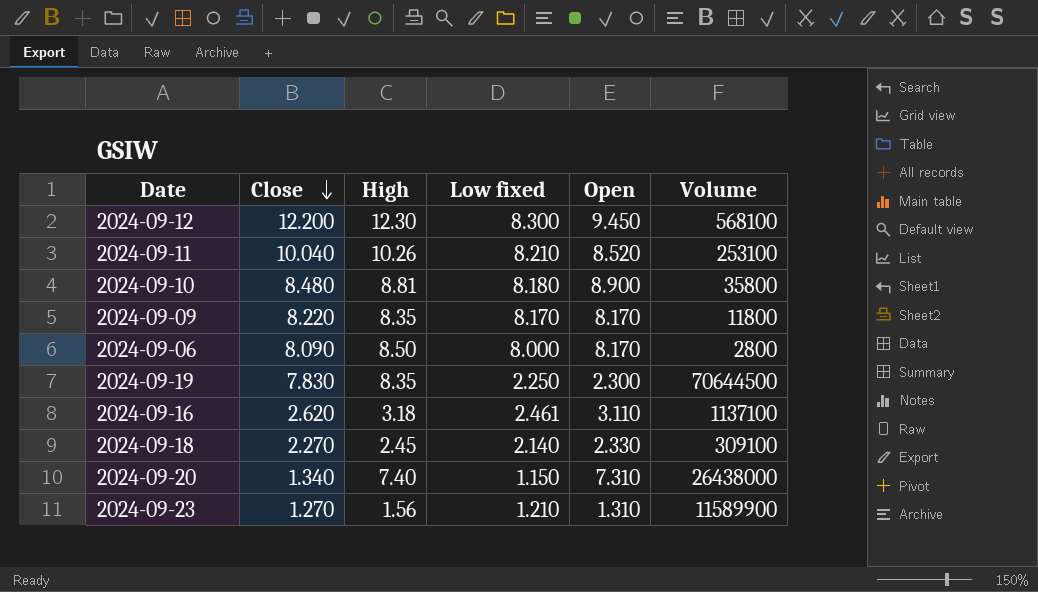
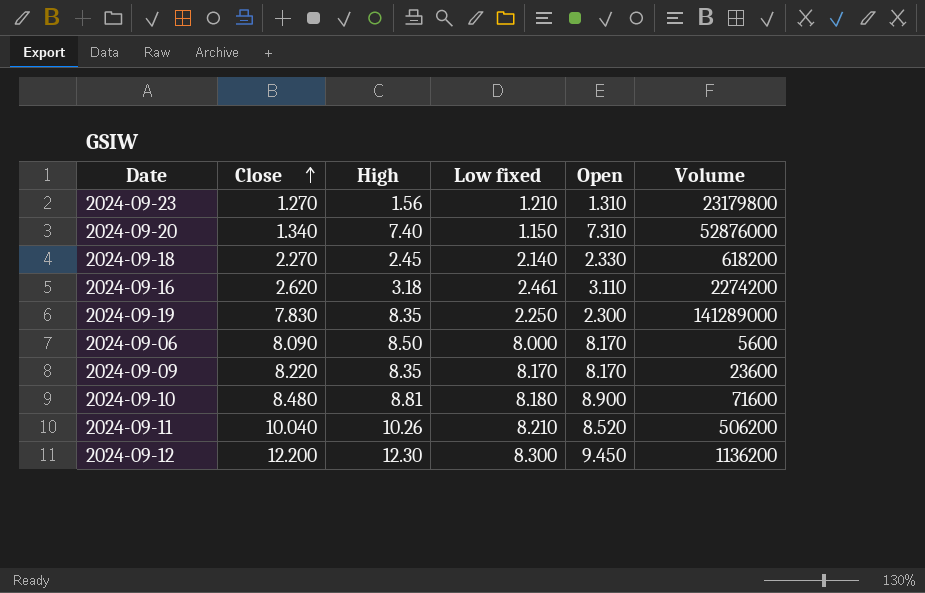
row order: Close descending -> Close ascending
2024-09-23 | Volume: 11589900 -> 23179800
2024-09-20 | Volume: 26438000 -> 52876000
2024-09-18 | Volume: 309100 -> 618200
2024-09-16 | Volume: 1137100 -> 2274200
2024-09-19 | Volume: 70644500 -> 141289000
2024-09-06 | Volume: 2800 -> 5600
2024-09-09 | Volume: 11800 -> 23600
2024-09-10 | Volume: 35800 -> 71600
2024-09-11 | Volume: 253100 -> 506200
2024-09-12 | Volume: 568100 -> 1136200

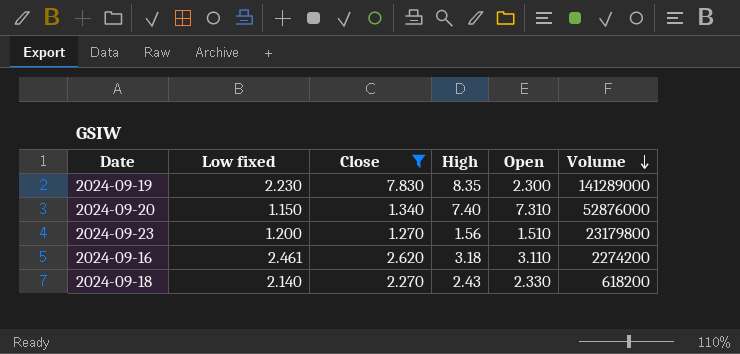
filter: none -> Close <= 7.830
row order: Close ascending -> Volume descending
column Low fixed | position: 4 -> 2
2024-09-19 | Low fixed: 2.250 -> 2.230
2024-09-23 | Low fixed: 1.210 -> 1.200
2024-09-23 | Open: 1.310 -> 1.510
2024-09-18 | High: 2.45 -> 2.43

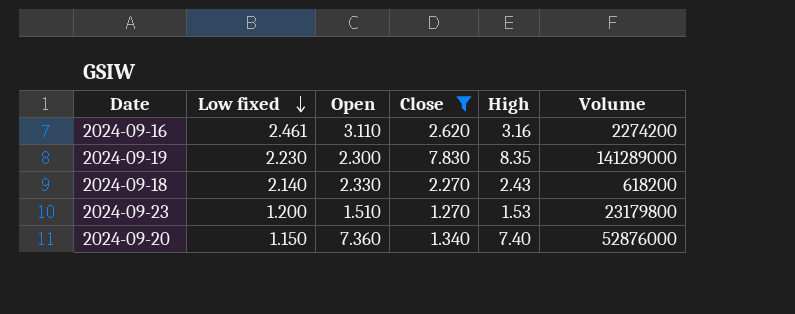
row order: Volume descending -> Low fixed descending
column Open | position: 5 -> 3
2024-09-16 | High: 3.18 -> 3.16
2024-09-23 | High: 1.56 -> 1.53
2024-09-20 | Open: 7.310 -> 7.360

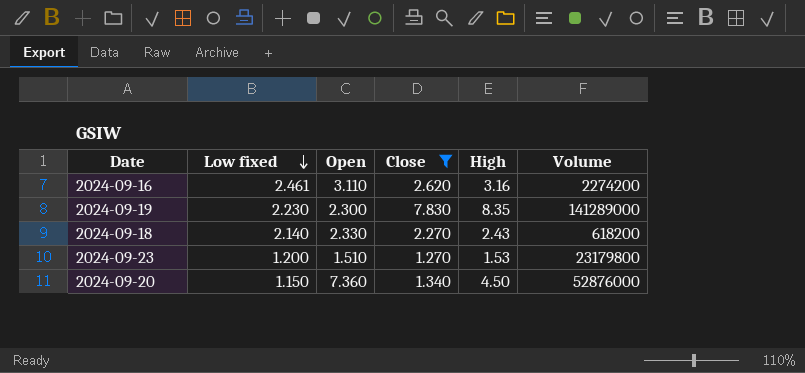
2024-09-20 | High: 7.40 -> 4.50

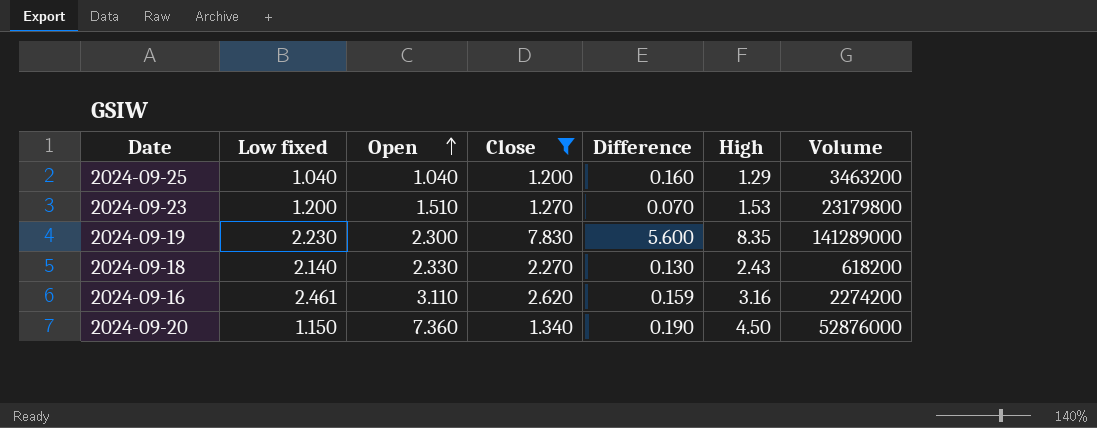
row order: Low fixed descending -> Open ascending
column Difference | formula: none -> [Close] - [Low fixed]
row 2024-09-25: none -> 1.040 | 1.040 | 1.200 | 0.160 | 1.29 | 3463200

